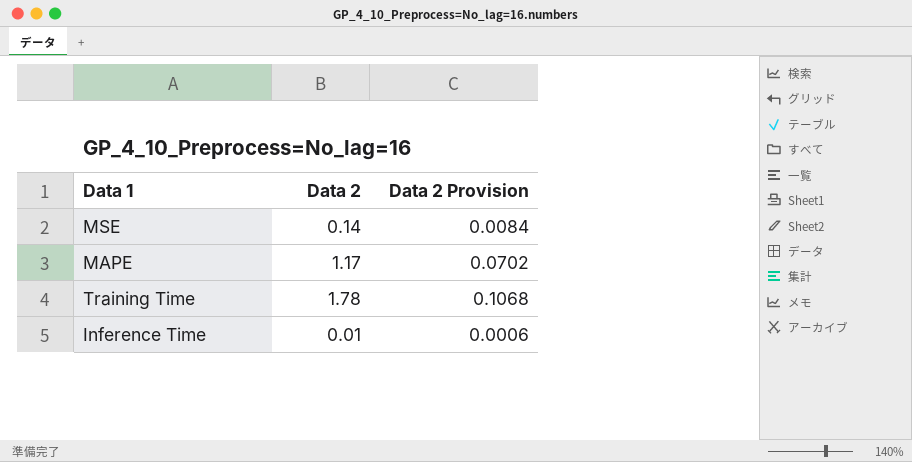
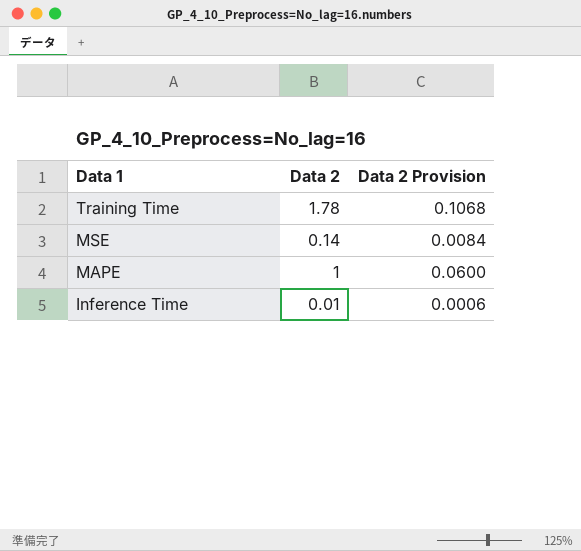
row order: none -> Data 1 descending
MAPE | Data 2: 1.17 -> 1
MAPE | Data 2 Provision: 0.0702 -> 0.0600

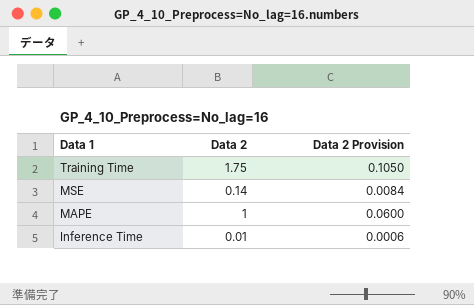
Training Time | Data 2: 1.78 -> 1.75
Training Time | Data 2 Provision: 0.1068 -> 0.1050

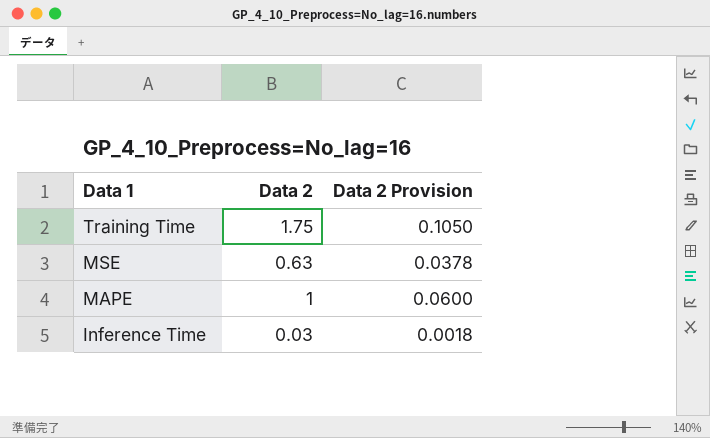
MSE | Data 2: 0.14 -> 0.63
MSE | Data 2 Provision: 0.0084 -> 0.0378
Inference Time | Data 2: 0.01 -> 0.03
Inference Time | Data 2 Provision: 0.0006 -> 0.0018

